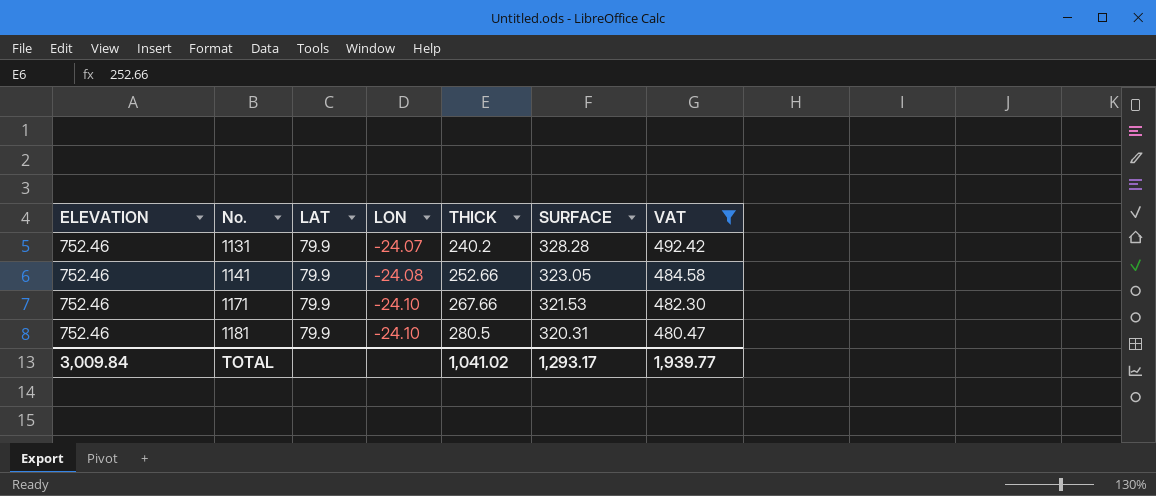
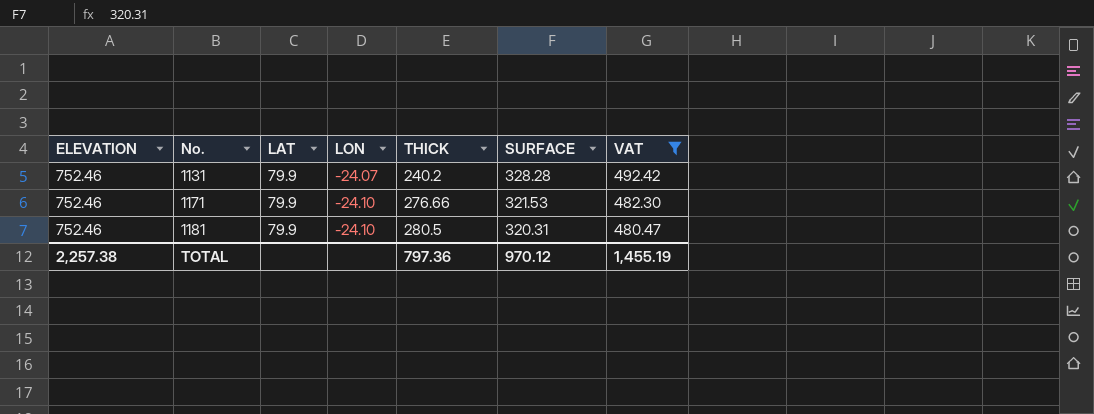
row 1141: 752.46 | 79.9 | -24.08 | 252.66 | 323.05 | 484.58 -> none
1171 | THICK: 267.66 -> 276.66
TOTAL | ELEVATION: 3,009.84 -> 2,257.38
TOTAL | THICK: 1,041.02 -> 797.36
TOTAL | SURFACE: 1,293.17 -> 970.12
TOTAL | VAT: 1,939.77 -> 1,455.19

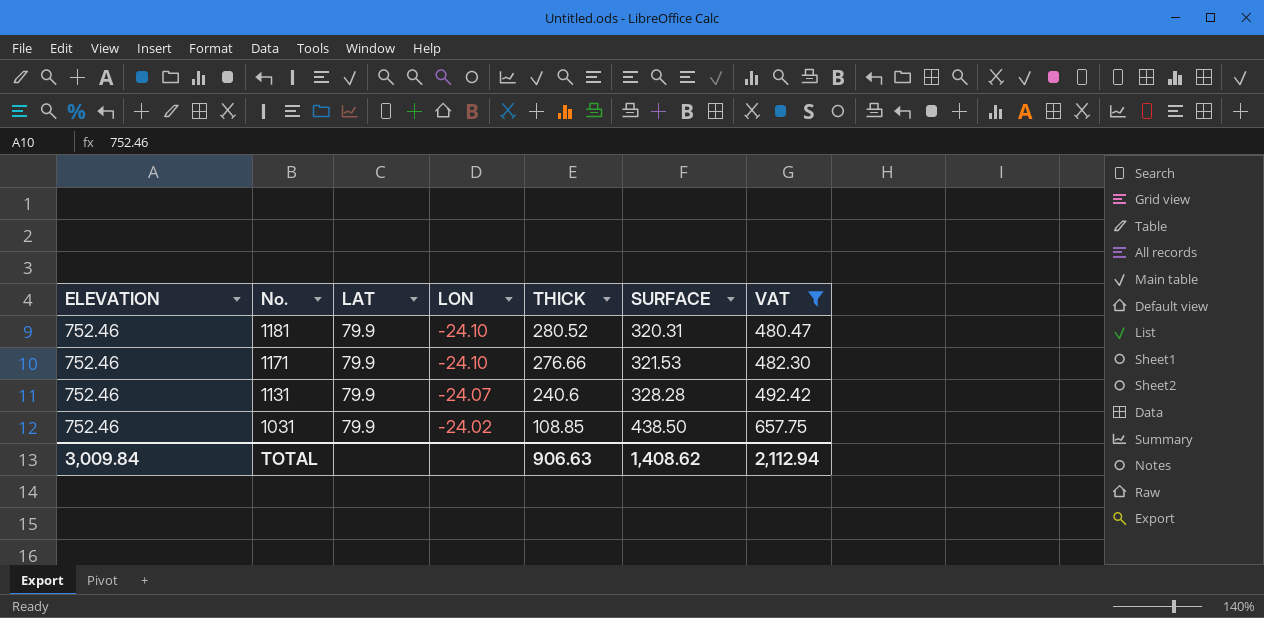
row order: No. ascending -> No. descending
1181 | THICK: 280.5 -> 280.52
1131 | THICK: 240.2 -> 240.6
row 1031: none -> 752.46 | 79.9 | -24.02 | 108.85 | 438.50 | 657.75
TOTAL | ELEVATION: 2,257.38 -> 3,009.84
TOTAL | THICK: 797.36 -> 906.63
TOTAL | SURFACE: 970.12 -> 1,408.62
TOTAL | VAT: 1,455.19 -> 2,112.94

